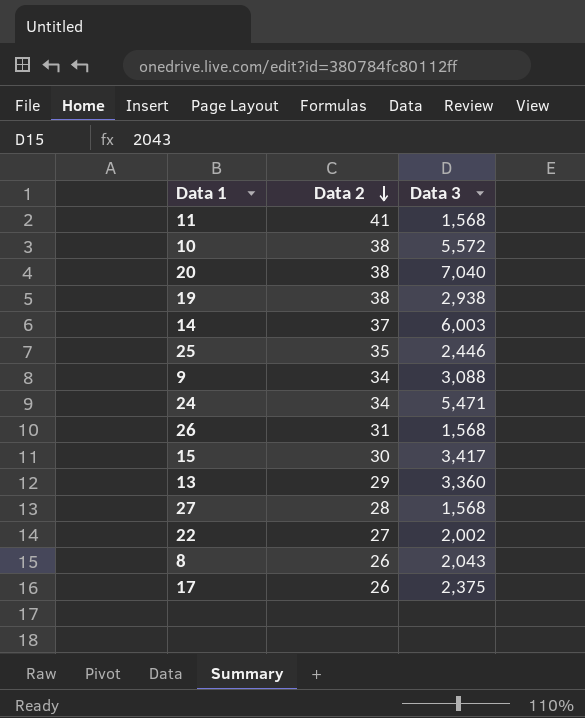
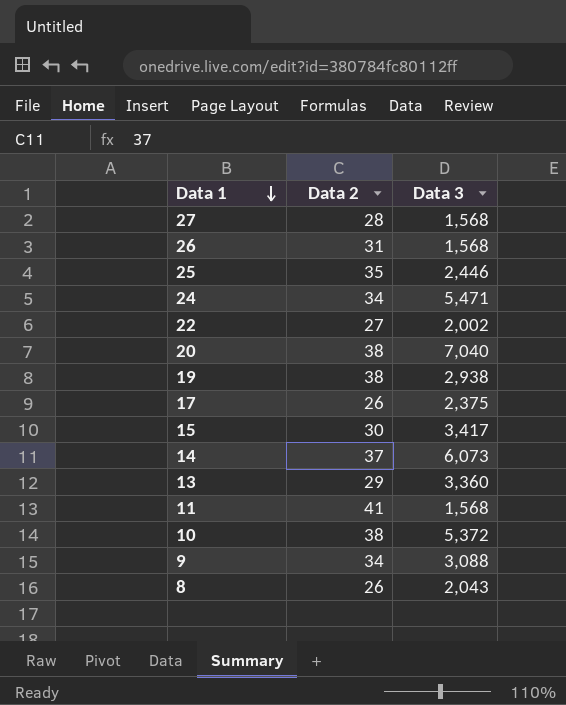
row order: Data 2 descending -> Data 1 descending
14 | Data 3: 6,003 -> 6,073
10 | Data 3: 5,572 -> 5,372

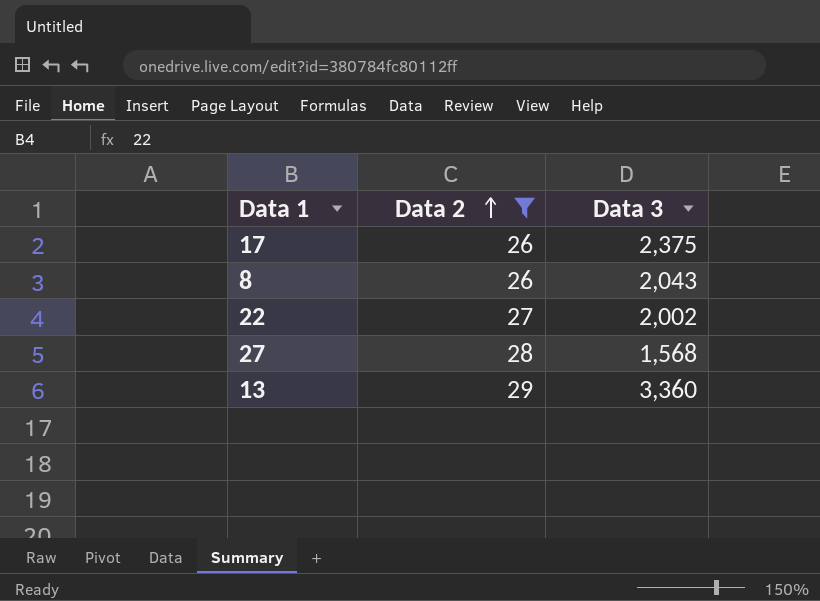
filter: none -> Data 2 <= 29
row order: Data 1 descending -> Data 2 ascending

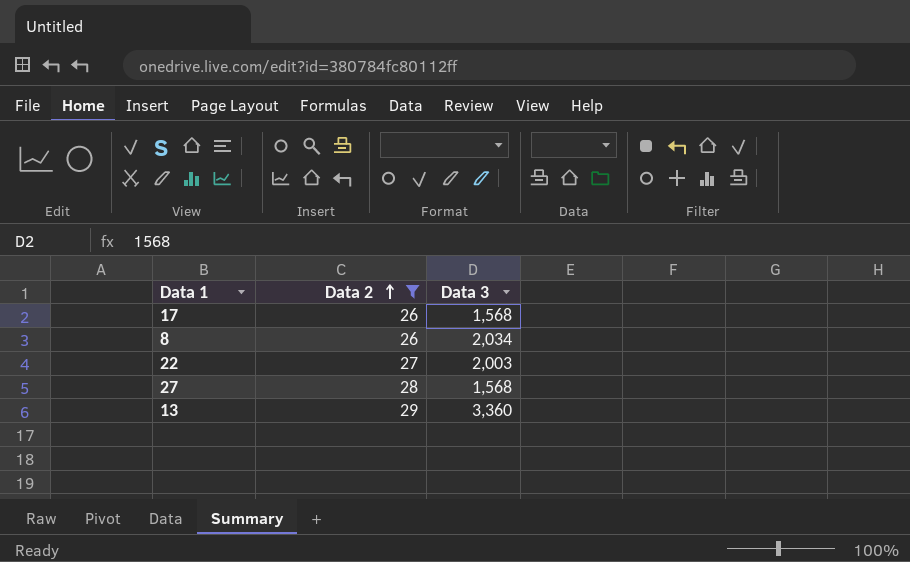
17 | Data 3: 2,375 -> 1,568
8 | Data 3: 2,043 -> 2,034
22 | Data 3: 2,002 -> 2,003

